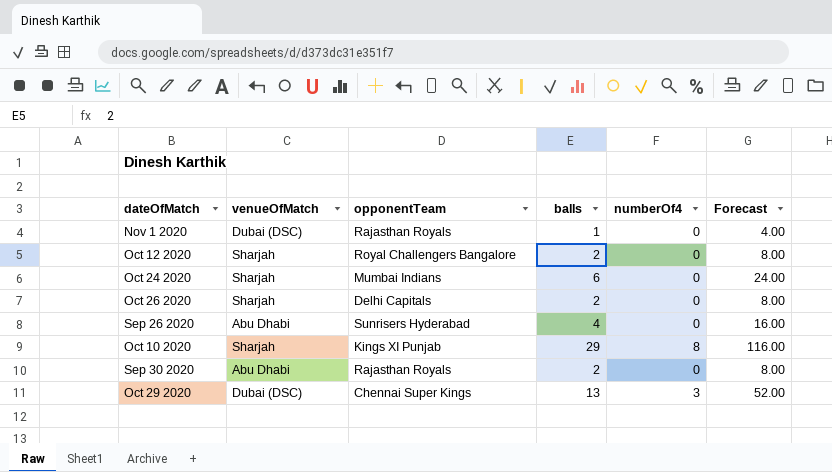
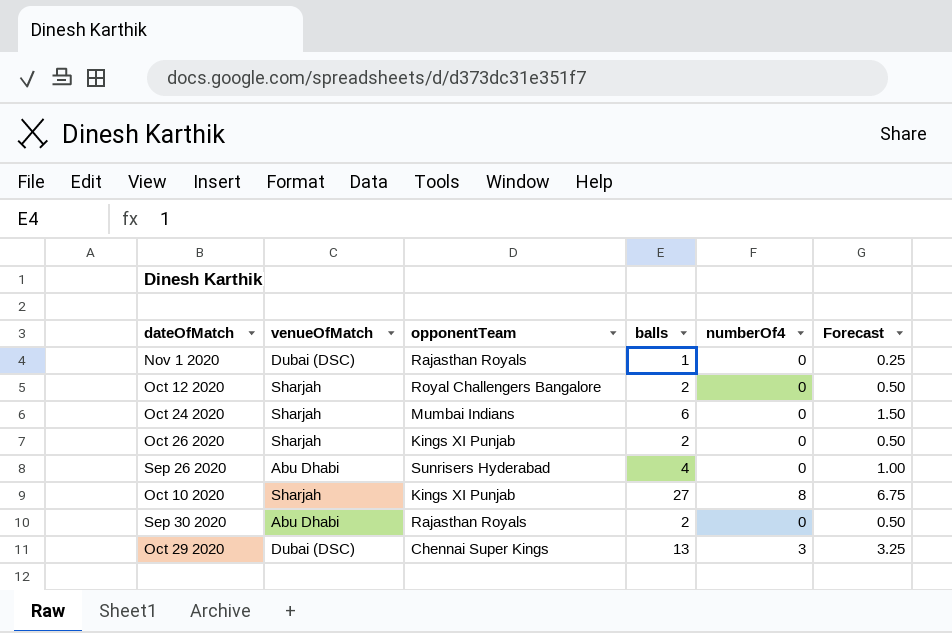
column Forecast | formula: [balls] * 4 -> [balls] * 0.25
Oct 26 2020 | opponentTeam: Delhi Capitals -> Kings XI Punjab
Oct 10 2020 | balls: 29 -> 27

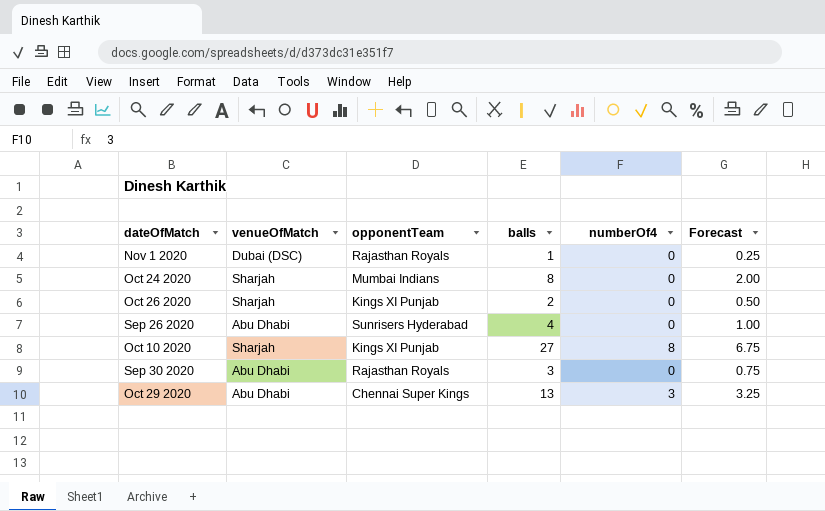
row Oct 12 2020: Sharjah | Royal Challengers Bangalore | 2 | 0 | 0.50 -> none
Oct 24 2020 | balls: 6 -> 8
Oct 24 2020 | Forecast: 1.50 -> 2.00
Sep 30 2020 | balls: 2 -> 3
Sep 30 2020 | Forecast: 0.50 -> 0.75
Oct 29 2020 | venueOfMatch: Dubai (DSC) -> Abu Dhabi

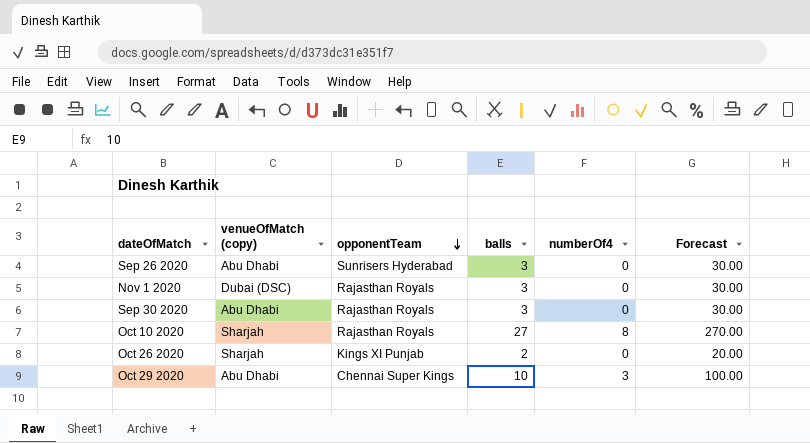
row order: none -> opponentTeam descending
column name: venueOfMatch -> venueOfMatch (copy)
column Forecast | formula: [balls] * 0.25 -> [balls] * 10
row Oct 24 2020: Sharjah | Mumbai Indians | 8 | 0 | 2.00 -> none
Sep 26 2020 | balls: 4 -> 3
Nov 1 2020 | balls: 1 -> 3
Oct 10 2020 | opponentTeam: Kings XI Punjab -> Rajasthan Royals
Oct 29 2020 | balls: 13 -> 10

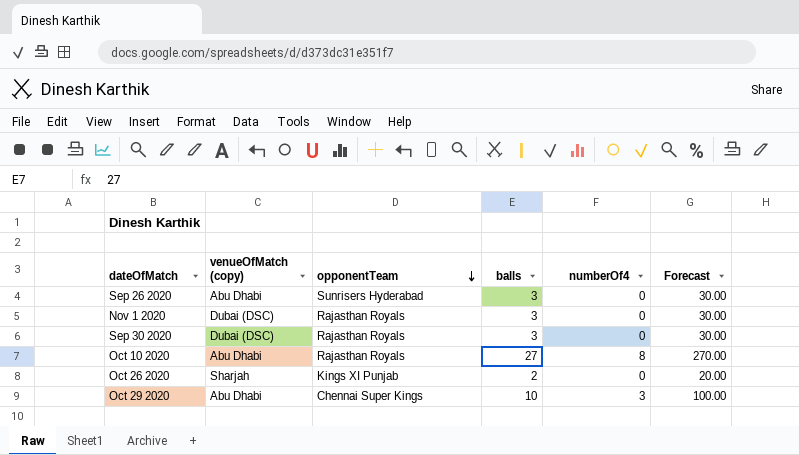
Sep 30 2020 | venueOfMatch (copy): Abu Dhabi -> Dubai (DSC)
Oct 10 2020 | venueOfMatch (copy): Sharjah -> Abu Dhabi

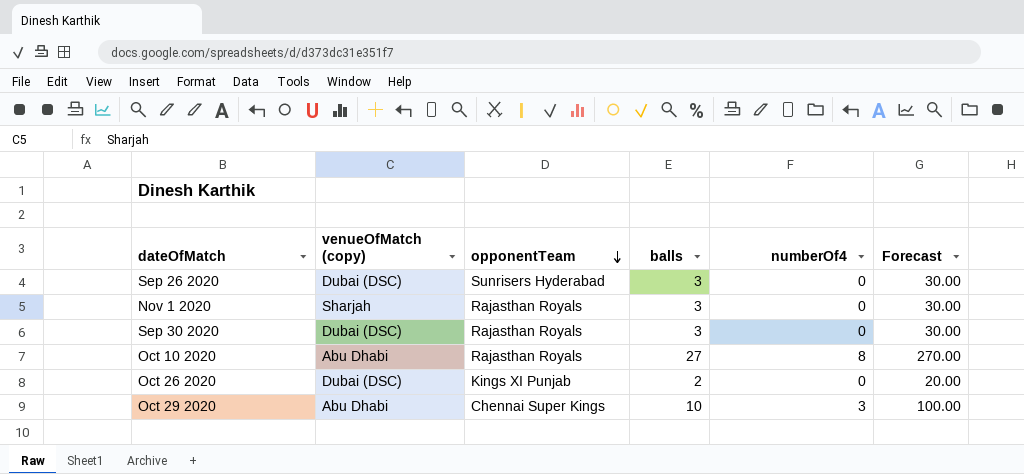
Sep 26 2020 | venueOfMatch (copy): Abu Dhabi -> Dubai (DSC)
Nov 1 2020 | venueOfMatch (copy): Dubai (DSC) -> Sharjah
Oct 26 2020 | venueOfMatch (copy): Sharjah -> Dubai (DSC)

